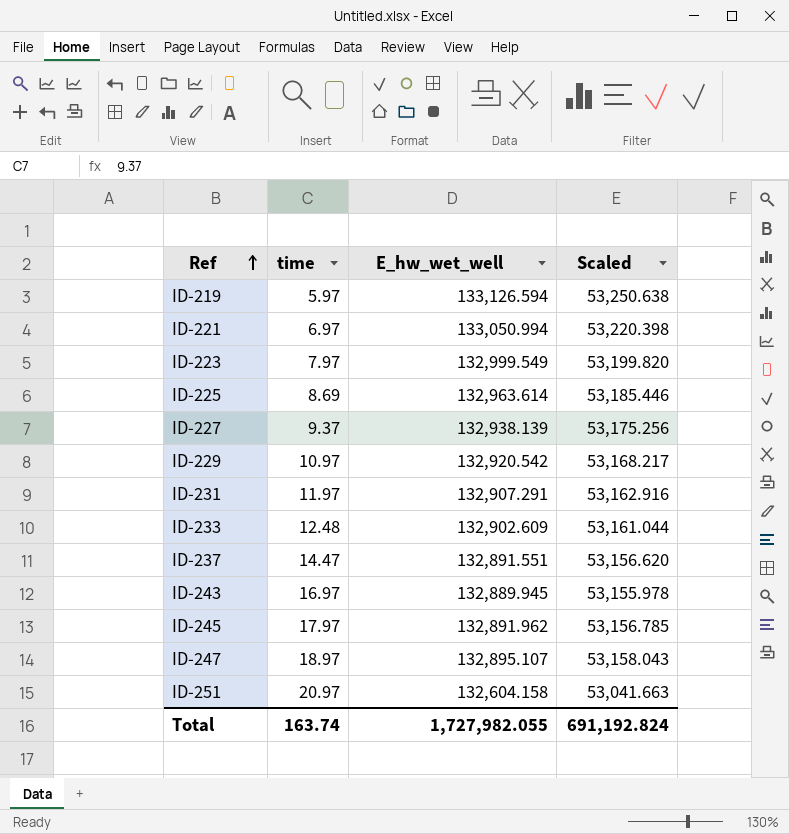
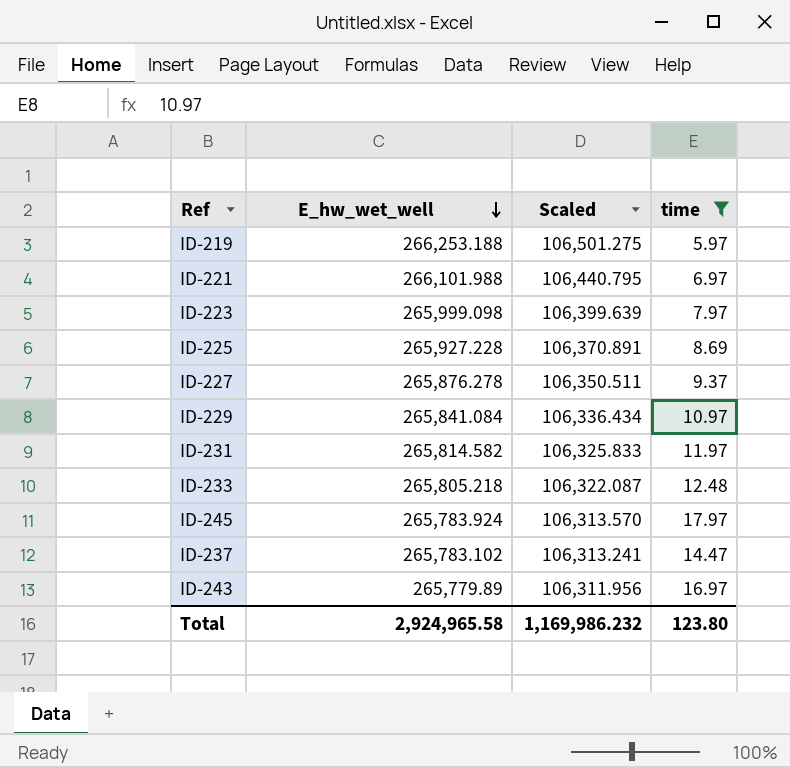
filter: none -> time <= 17.97
row order: Ref ascending -> E_hw_wet_well descending
column time | position: 2 -> 4
ID-219 | E_hw_wet_well: 133,126.594 -> 266,253.188
ID-219 | Scaled: 53,250.638 -> 106,501.275
ID-221 | E_hw_wet_well: 133,050.994 -> 266,101.988
ID-221 | Scaled: 53,220.398 -> 106,440.795
ID-223 | E_hw_wet_well: 132,999.549 -> 265,999.098
ID-223 | Scaled: 53,199.820 -> 106,399.639
ID-225 | E_hw_wet_well: 132,963.614 -> 265,927.228
ID-225 | Scaled: 53,185.446 -> 106,370.891
ID-227 | E_hw_wet_well: 132,938.139 -> 265,876.278
ID-227 | Scaled: 53,175.256 -> 106,350.511
ID-229 | E_hw_wet_well: 132,920.542 -> 265,841.084
ID-229 | Scaled: 53,168.217 -> 106,336.434
ID-231 | E_hw_wet_well: 132,907.291 -> 265,814.582
ID-231 | Scaled: 53,162.916 -> 106,325.833
ID-233 | E_hw_wet_well: 132,902.609 -> 265,805.218
ID-233 | Scaled: 53,161.044 -> 106,322.087
ID-245 | E_hw_wet_well: 132,891.962 -> 265,783.924
ID-245 | Scaled: 53,156.785 -> 106,313.570
ID-237 | E_hw_wet_well: 132,891.551 -> 265,783.102
ID-237 | Scaled: 53,156.620 -> 106,313.241
ID-243 | E_hw_wet_well: 132,889.945 -> 265,779.89
ID-243 | Scaled: 53,155.978 -> 106,311.956
Total | E_hw_wet_well: 1,727,982.055 -> 2,924,965.58
Total | Scaled: 691,192.824 -> 1,169,986.232
Total | time: 163.74 -> 123.80

